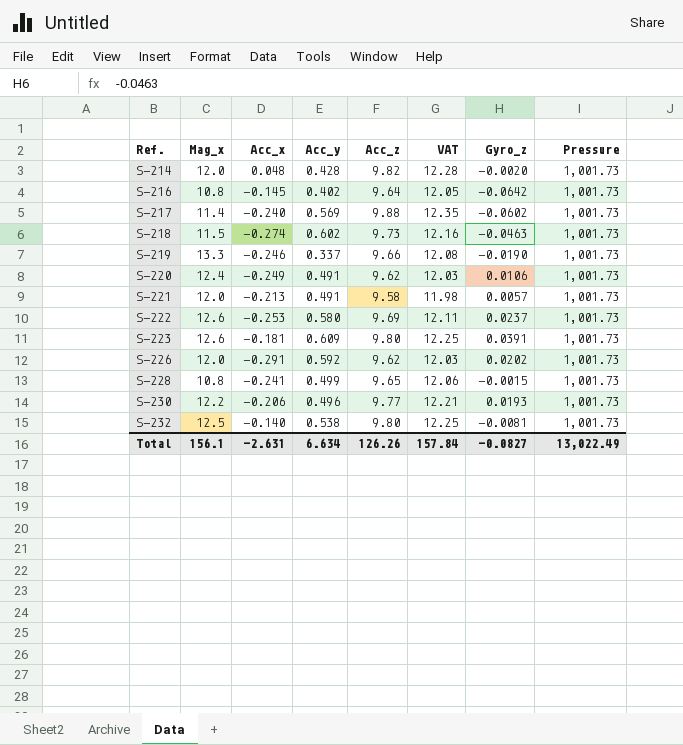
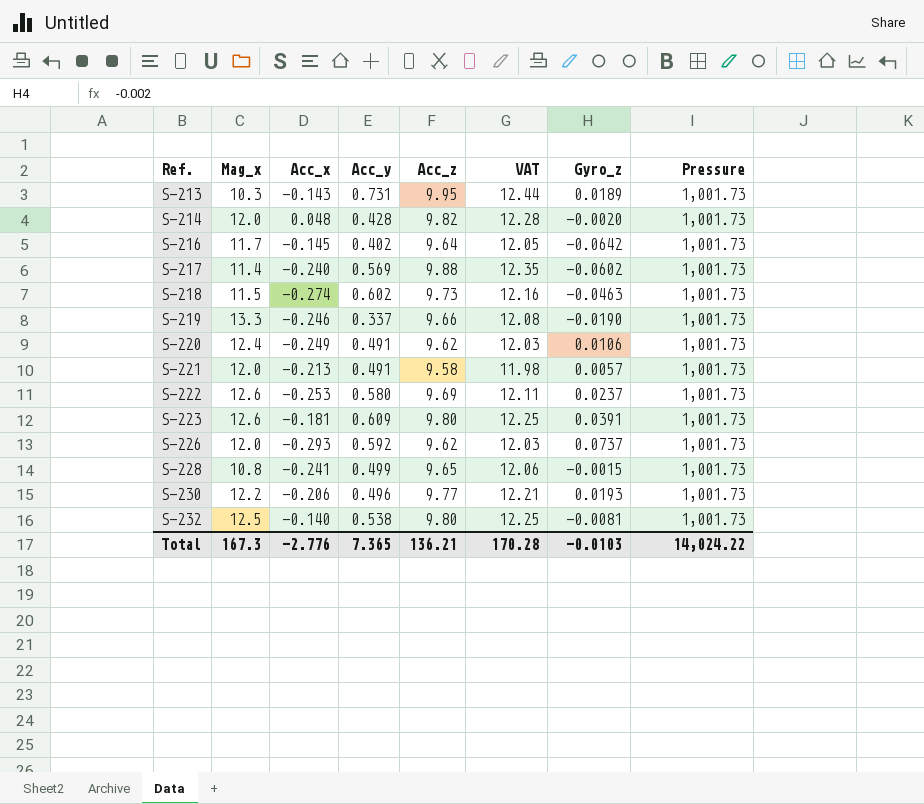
row S-213: none -> 10.3 | -0.143 | 0.731 | 9.95 | 12.44 | 0.0189 | 1,001.73
S-216 | Mag_x: 10.8 -> 11.7
S-226 | Acc_x: -0.291 -> -0.293
S-226 | Gyro_z: 0.0202 -> 0.0737
Total | Mag_x: 156.1 -> 167.3
Total | Acc_x: -2.631 -> -2.776
Total | Acc_y: 6.634 -> 7.365
Total | Acc_z: 126.26 -> 136.21
Total | VAT: 157.84 -> 170.28
Total | Gyro_z: -0.0827 -> -0.0103
Total | Pressure: 13,022.49 -> 14,024.22

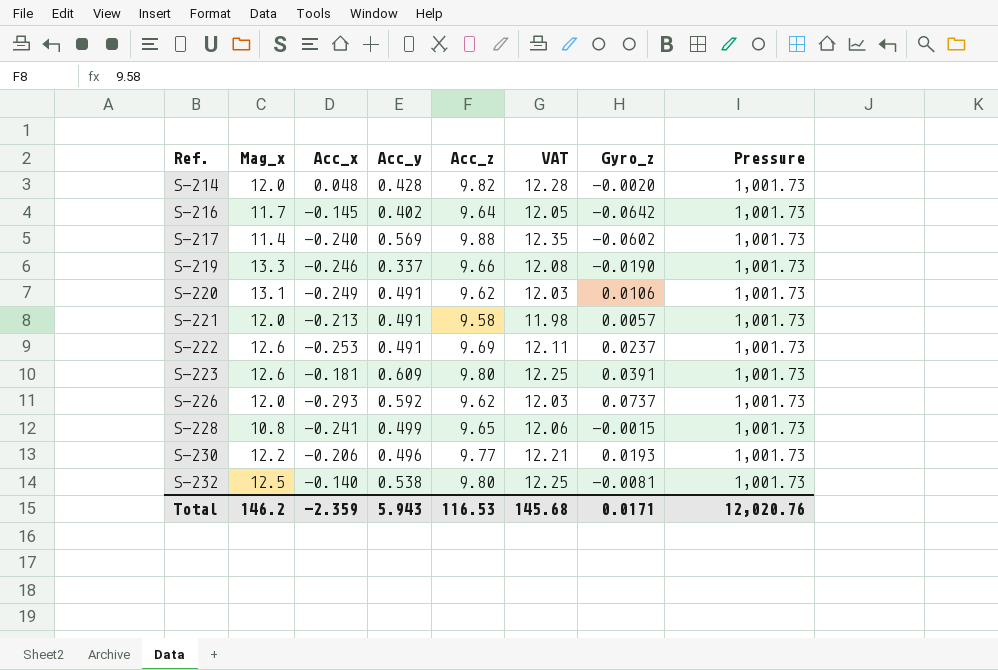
row S-213: 10.3 | -0.143 | 0.731 | 9.95 | 12.44 | 0.0189 | 1,001.73 -> none
row S-218: 11.5 | -0.274 | 0.602 | 9.73 | 12.16 | -0.0463 | 1,001.73 -> none
S-220 | Mag_x: 12.4 -> 13.1
S-222 | Acc_y: 0.580 -> 0.491
Total | Mag_x: 167.3 -> 146.2
Total | Acc_x: -2.776 -> -2.359
Total | Acc_y: 7.365 -> 5.943
Total | Acc_z: 136.21 -> 116.53
Total | VAT: 170.28 -> 145.68
Total | Gyro_z: -0.0103 -> 0.0171
Total | Pressure: 14,024.22 -> 12,020.76

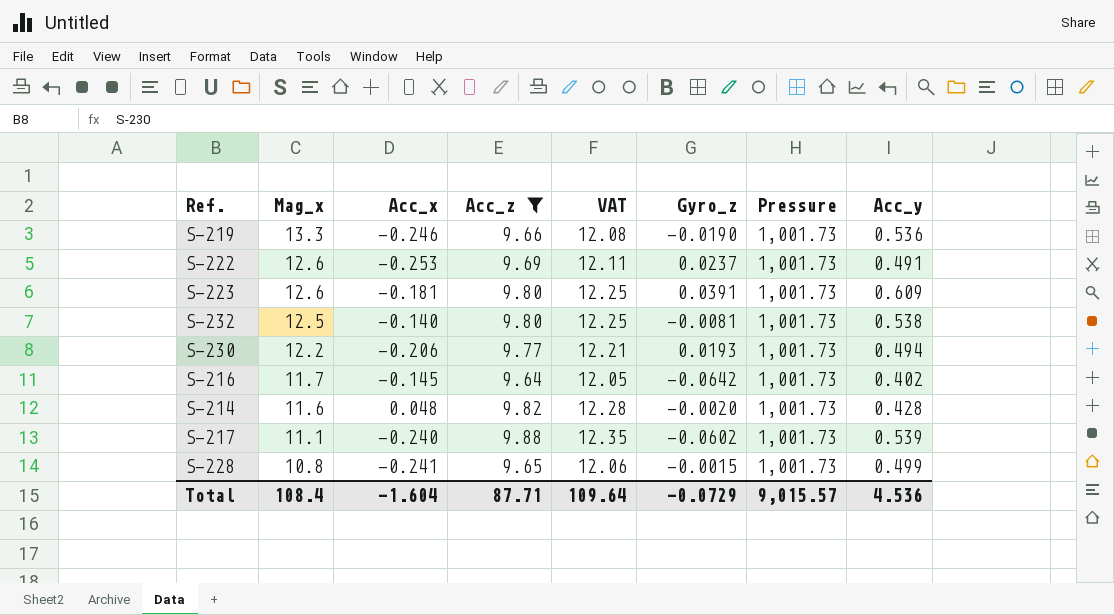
filter: none -> Acc_z >= 9.64
row order: Ref. ascending -> Mag_x descending
column Acc_y | position: 4 -> 8
S-219 | Acc_y: 0.337 -> 0.536
S-230 | Acc_y: 0.496 -> 0.494
S-214 | Mag_x: 12.0 -> 11.6
S-217 | Mag_x: 11.4 -> 11.1
S-217 | Acc_y: 0.569 -> 0.539
Total | Mag_x: 146.2 -> 108.4
Total | Acc_x: -2.359 -> -1.604
Total | Acc_z: 116.53 -> 87.71
Total | VAT: 145.68 -> 109.64
Total | Gyro_z: 0.0171 -> -0.0729
Total | Pressure: 12,020.76 -> 9,015.57
Total | Acc_y: 5.943 -> 4.536

